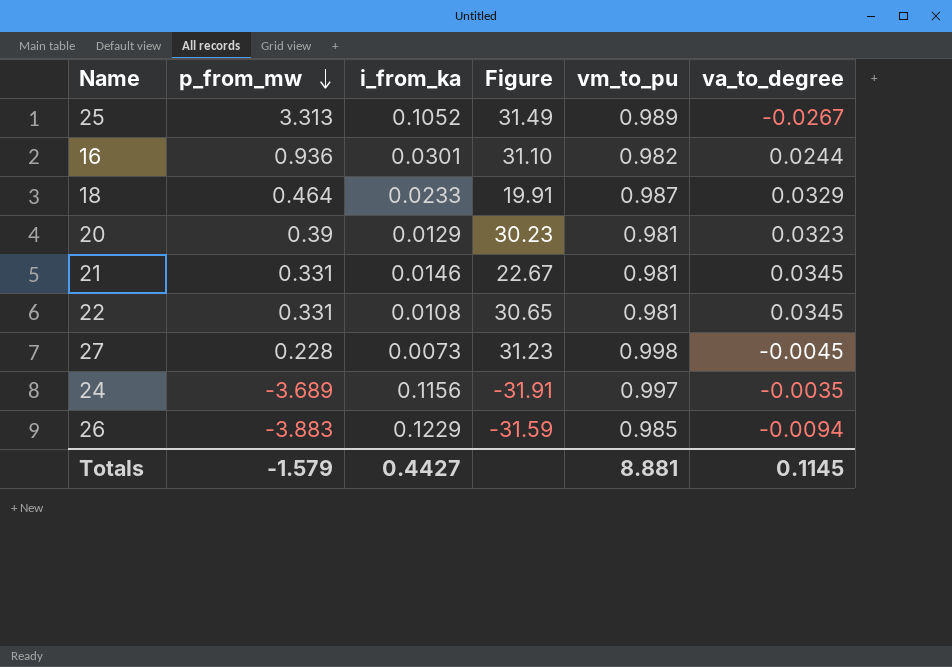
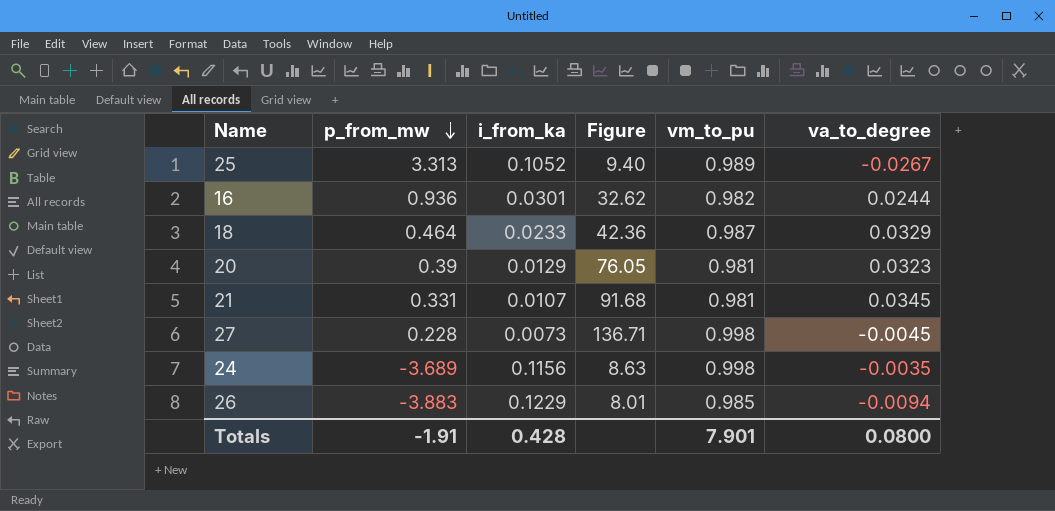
column Figure | formula: [p_from_mw] / [i_from_ka] -> [vm_to_pu] / [i_from_ka]
row 22: 0.331 | 0.0108 | 30.65 | 0.981 | 0.0345 -> none
21 | i_from_ka: 0.0146 -> 0.0107
24 | vm_to_pu: 0.997 -> 0.998
Totals | p_from_mw: -1.579 -> -1.91
Totals | i_from_ka: 0.4427 -> 0.428
Totals | vm_to_pu: 8.881 -> 7.901
Totals | va_to_degree: 0.1145 -> 0.0800

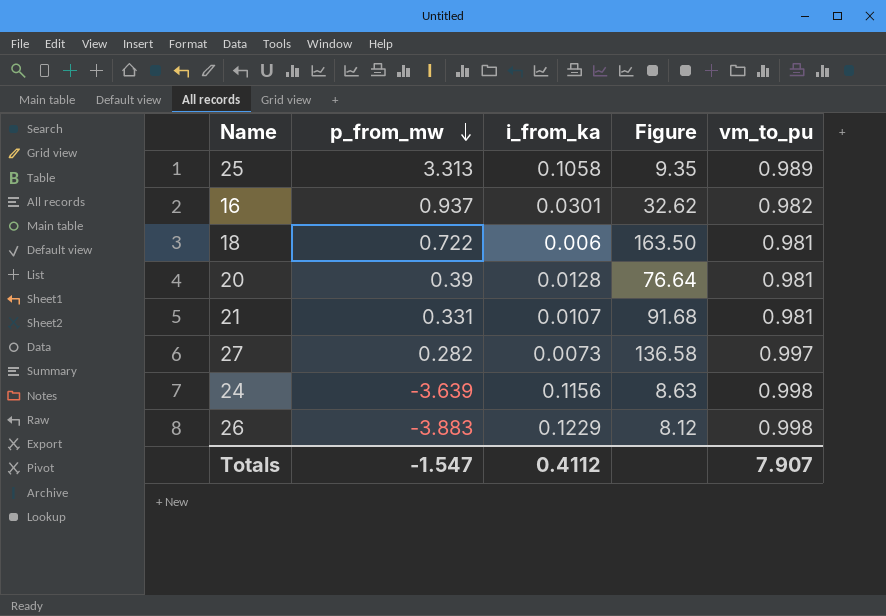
column va_to_degree | position: 6 -> none
25 | i_from_ka: 0.1052 -> 0.1058
25 | Figure: 9.40 -> 9.35
16 | p_from_mw: 0.936 -> 0.937
18 | p_from_mw: 0.464 -> 0.722
18 | i_from_ka: 0.0233 -> 0.006
18 | Figure: 42.36 -> 163.50
18 | vm_to_pu: 0.987 -> 0.981
20 | i_from_ka: 0.0129 -> 0.0128
20 | Figure: 76.05 -> 76.64
27 | p_from_mw: 0.228 -> 0.282
27 | Figure: 136.71 -> 136.58
27 | vm_to_pu: 0.998 -> 0.997
24 | p_from_mw: -3.689 -> -3.639
26 | Figure: 8.01 -> 8.12
26 | vm_to_pu: 0.985 -> 0.998
Totals | p_from_mw: -1.91 -> -1.547
Totals | i_from_ka: 0.428 -> 0.4112
Totals | vm_to_pu: 7.901 -> 7.907

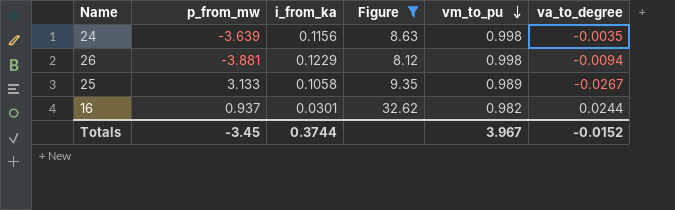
filter: none -> Figure <= 32.62
row order: p_from_mw descending -> vm_to_pu descending
column va_to_degree | position: none -> 6
26 | p_from_mw: -3.883 -> -3.881
25 | p_from_mw: 3.313 -> 3.133
Totals | p_from_mw: -1.547 -> -3.45
Totals | i_from_ka: 0.4112 -> 0.3744
Totals | vm_to_pu: 7.907 -> 3.967

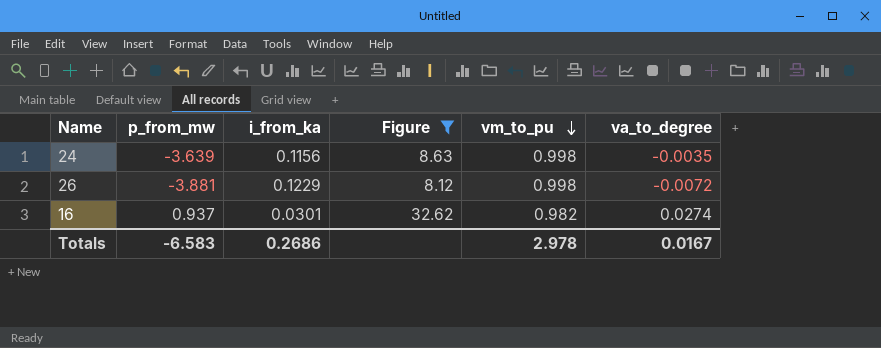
row 25: 3.133 | 0.1058 | 9.35 | 0.989 | -0.0267 -> none
26 | va_to_degree: -0.0094 -> -0.0072
16 | va_to_degree: 0.0244 -> 0.0274
Totals | p_from_mw: -3.45 -> -6.583
Totals | i_from_ka: 0.3744 -> 0.2686
Totals | vm_to_pu: 3.967 -> 2.978
Totals | va_to_degree: -0.0152 -> 0.0167

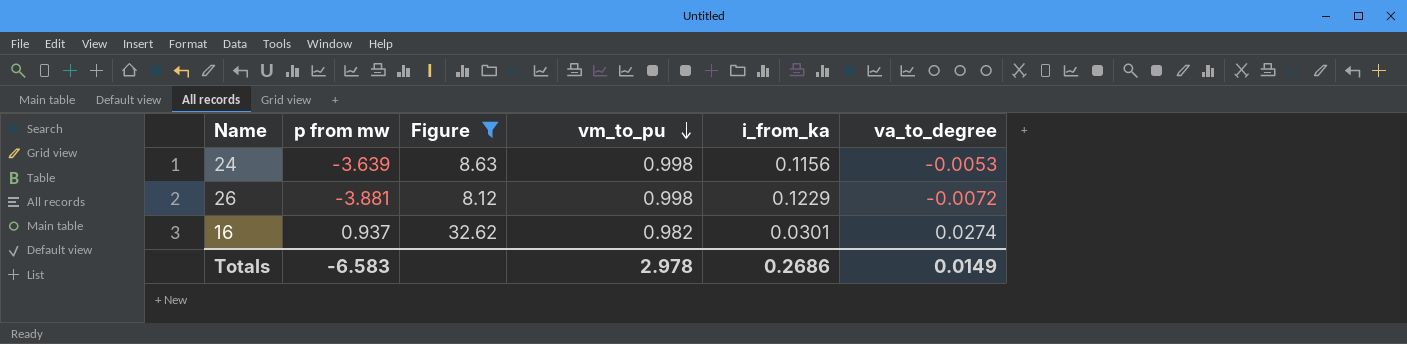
column name: p_from_mw -> p from mw
column i_from_ka | position: 3 -> 5
24 | va_to_degree: -0.0035 -> -0.0053
Totals | va_to_degree: 0.0167 -> 0.0149

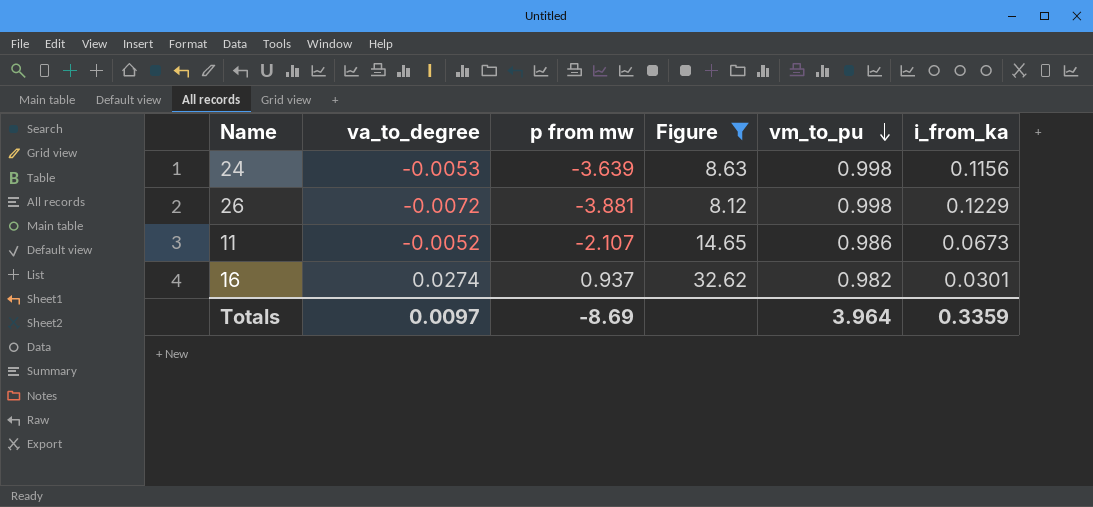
column va_to_degree | position: 6 -> 2
row 11: none -> -0.0052 | -2.107 | 14.65 | 0.986 | 0.0673
Totals | va_to_degree: 0.0149 -> 0.0097
Totals | p from mw: -6.583 -> -8.69
Totals | vm_to_pu: 2.978 -> 3.964
Totals | i_from_ka: 0.2686 -> 0.3359

